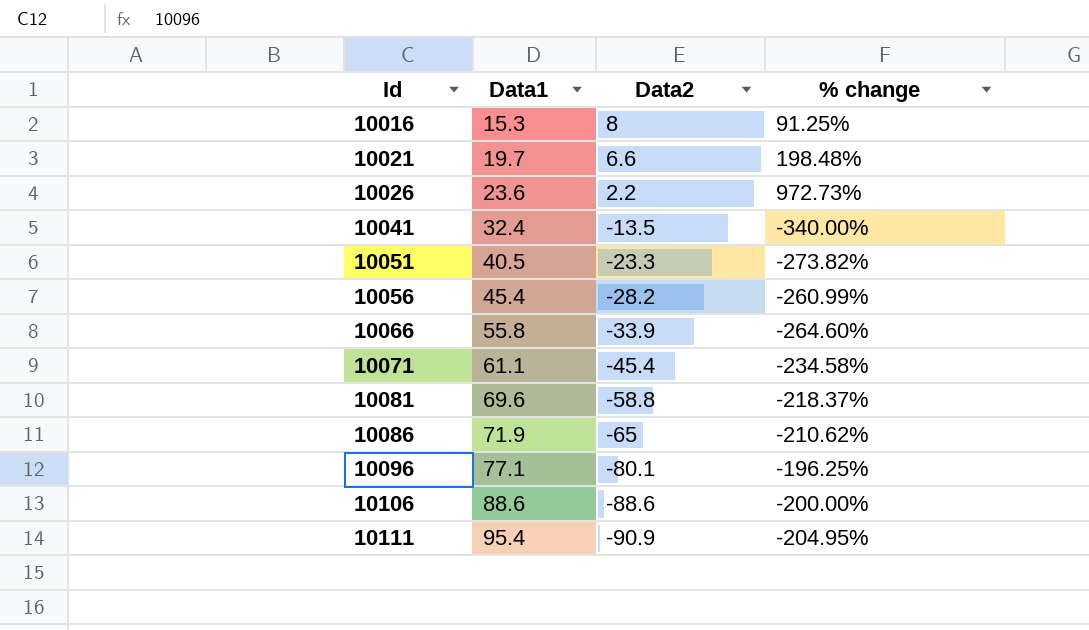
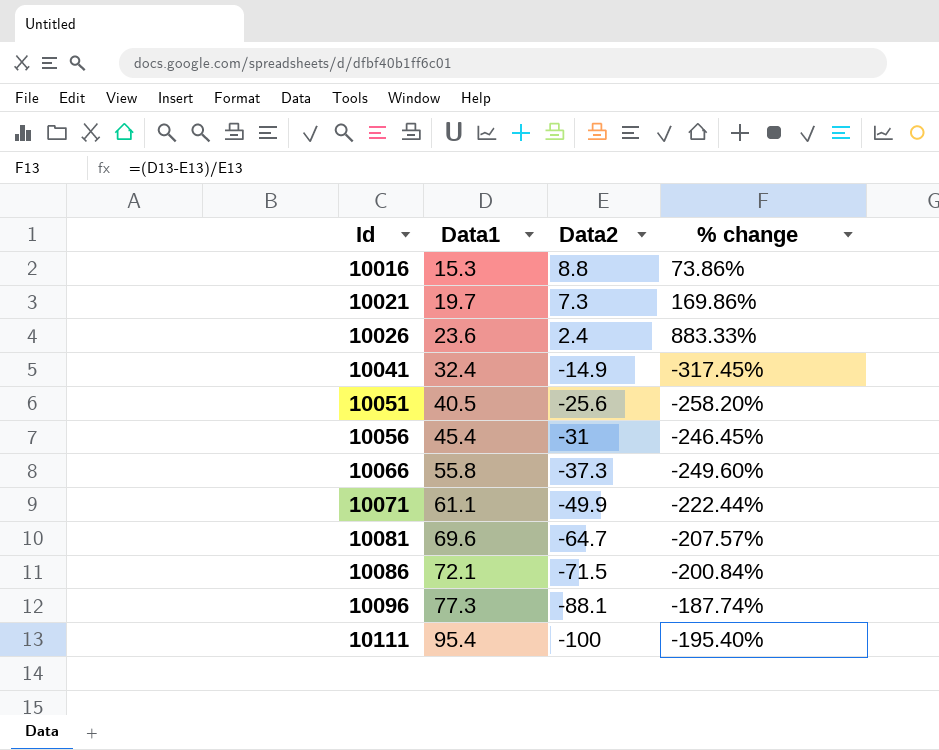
row 10106: 88.6 | -88.6 | -200.00% -> none
10016 | Data2: 8 -> 8.8
10016 | % change: 91.25% -> 73.86%
10021 | Data2: 6.6 -> 7.3
10021 | % change: 198.48% -> 169.86%
10026 | Data2: 2.2 -> 2.4
10026 | % change: 972.73% -> 883.33%
10041 | Data2: -13.5 -> -14.9
10041 | % change: -340.00% -> -317.45%
10051 | Data2: -23.3 -> -25.6
10051 | % change: -273.82% -> -258.20%
10056 | Data2: -28.2 -> -31
10056 | % change: -260.99% -> -246.45%
10066 | Data2: -33.9 -> -37.3
10066 | % change: -264.60% -> -249.60%
10071 | Data2: -45.4 -> -49.9
10071 | % change: -234.58% -> -222.44%
10081 | Data2: -58.8 -> -64.7
10081 | % change: -218.37% -> -207.57%
10086 | Data1: 71.9 -> 72.1
10086 | Data2: -65 -> -71.5
10086 | % change: -210.62% -> -200.84%
10096 | Data1: 77.1 -> 77.3
10096 | Data2: -80.1 -> -88.1
10096 | % change: -196.25% -> -187.74%
10111 | Data2: -90.9 -> -100
10111 | % change: -204.95% -> -195.40%

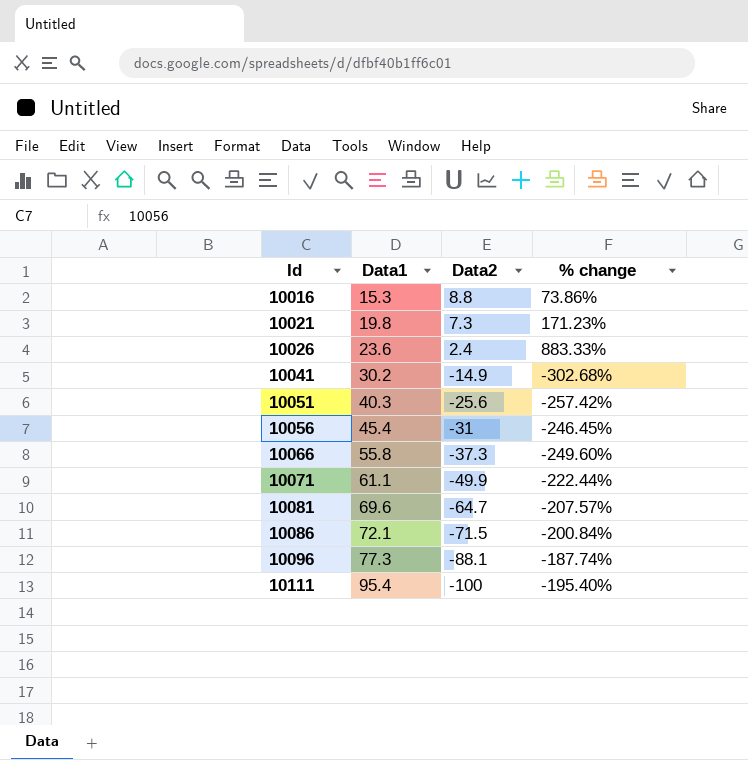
10021 | Data1: 19.7 -> 19.8
10021 | % change: 169.86% -> 171.23%
10041 | Data1: 32.4 -> 30.2
10041 | % change: -317.45% -> -302.68%
10051 | Data1: 40.5 -> 40.3
10051 | % change: -258.20% -> -257.42%

